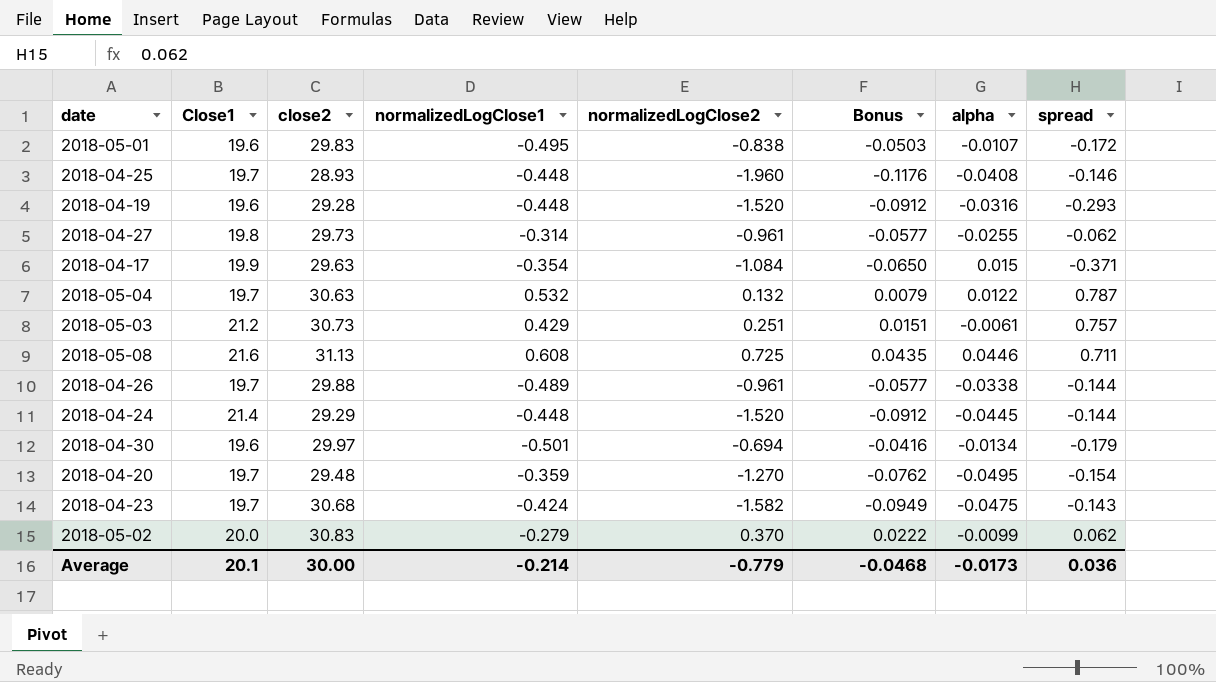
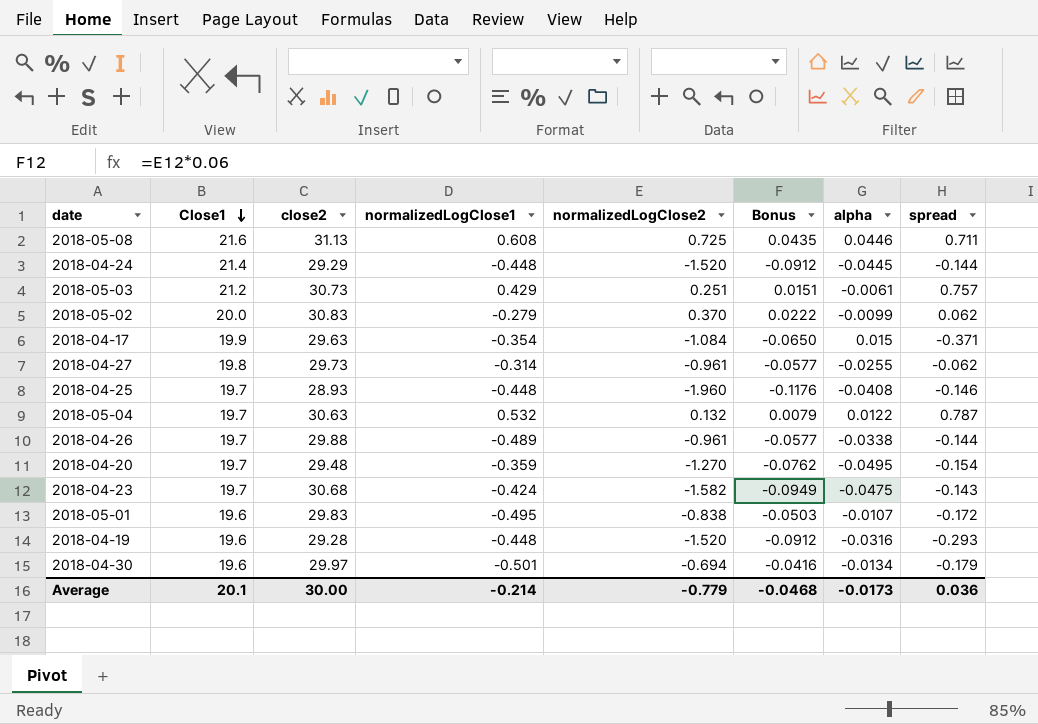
row order: none -> Close1 descending

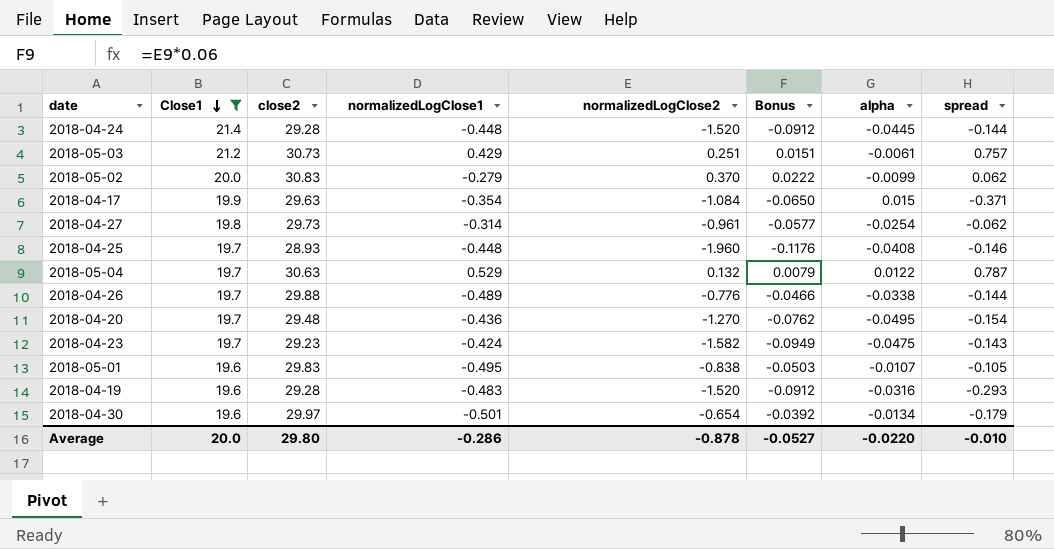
filter: none -> Close1 != 21.6
2018-04-24 | close2: 29.29 -> 29.28
2018-04-27 | alpha: -0.0255 -> -0.0254
2018-05-04 | normalizedLogClose1: 0.532 -> 0.529
2018-04-26 | normalizedLogClose2: -0.961 -> -0.776
2018-04-26 | Bonus: -0.0577 -> -0.0466
2018-04-20 | normalizedLogClose1: -0.359 -> -0.436
2018-04-23 | close2: 30.68 -> 29.23
2018-05-01 | spread: -0.172 -> -0.105
2018-04-19 | normalizedLogClose1: -0.448 -> -0.483
2018-04-30 | normalizedLogClose2: -0.694 -> -0.654
2018-04-30 | Bonus: -0.0416 -> -0.0392
Average | Close1: 20.1 -> 20.0
Average | close2: 30.00 -> 29.80
Average | normalizedLogClose1: -0.214 -> -0.286
Average | normalizedLogClose2: -0.779 -> -0.878
Average | Bonus: -0.0468 -> -0.0527
Average | alpha: -0.0173 -> -0.0220
Average | spread: 0.036 -> -0.010

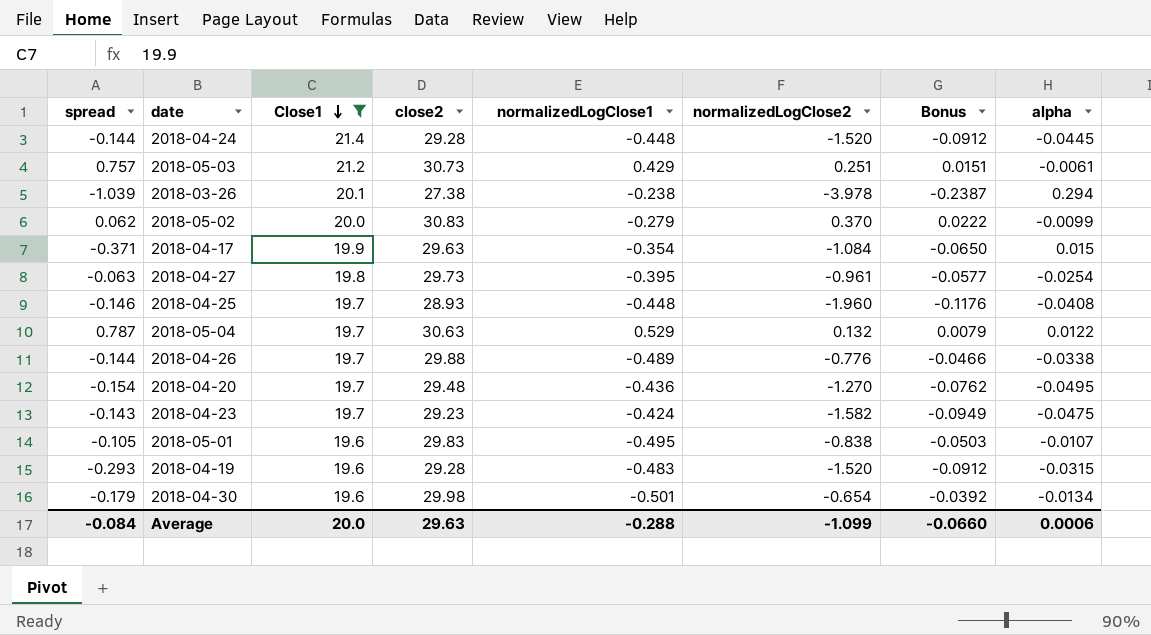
column spread | position: 8 -> 1
row 2018-03-26: none -> -1.039 | 20.1 | 27.38 | -0.238 | -3.978 | -0.2387 | 0.294
2018-04-27 | spread: -0.062 -> -0.063
2018-04-27 | normalizedLogClose1: -0.314 -> -0.395
2018-04-19 | alpha: -0.0316 -> -0.0315
2018-04-30 | close2: 29.97 -> 29.98
Average | spread: -0.010 -> -0.084
Average | close2: 29.80 -> 29.63
Average | normalizedLogClose1: -0.286 -> -0.288
Average | normalizedLogClose2: -0.878 -> -1.099
Average | Bonus: -0.0527 -> -0.0660
Average | alpha: -0.0220 -> 0.0006

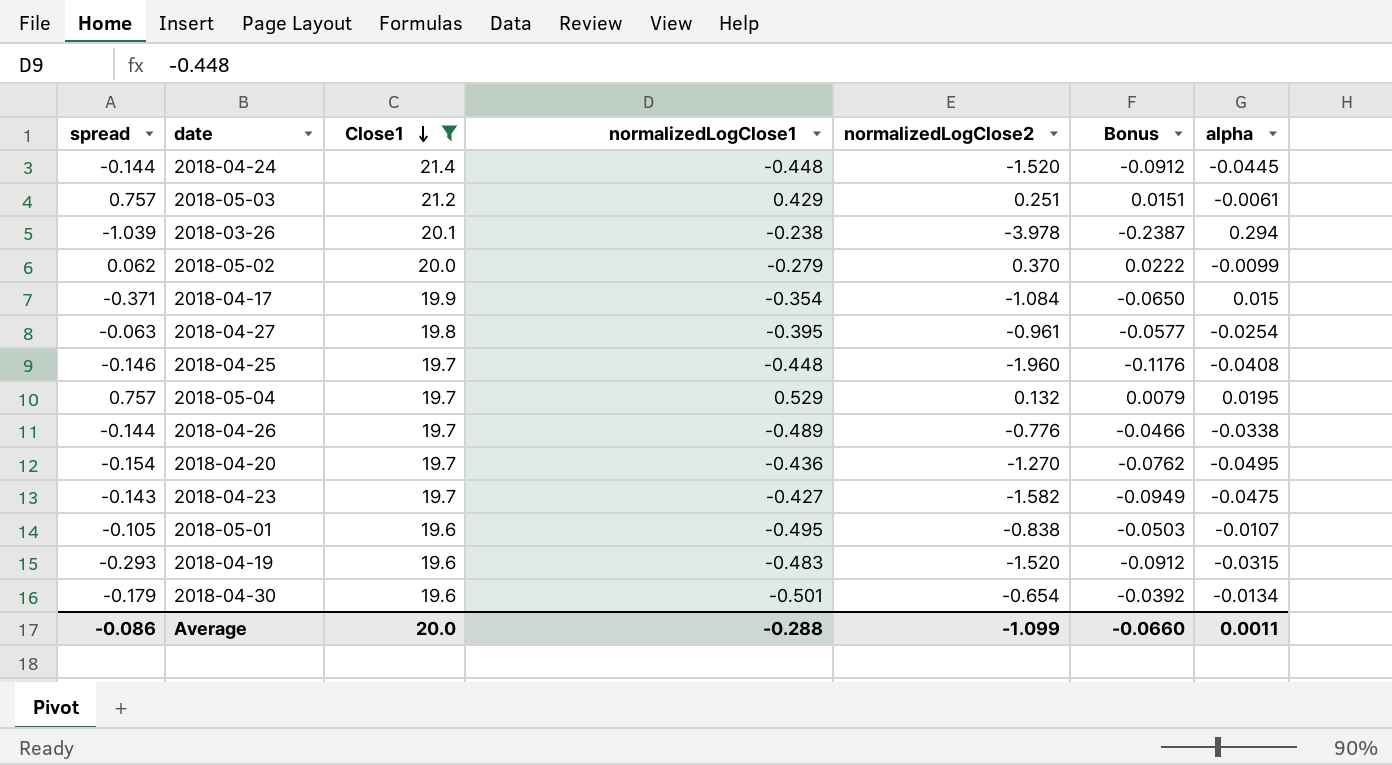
column close2 | position: 4 -> none
2018-05-04 | spread: 0.787 -> 0.757
2018-05-04 | alpha: 0.0122 -> 0.0195
2018-04-23 | normalizedLogClose1: -0.424 -> -0.427
Average | spread: -0.084 -> -0.086
Average | alpha: 0.0006 -> 0.0011

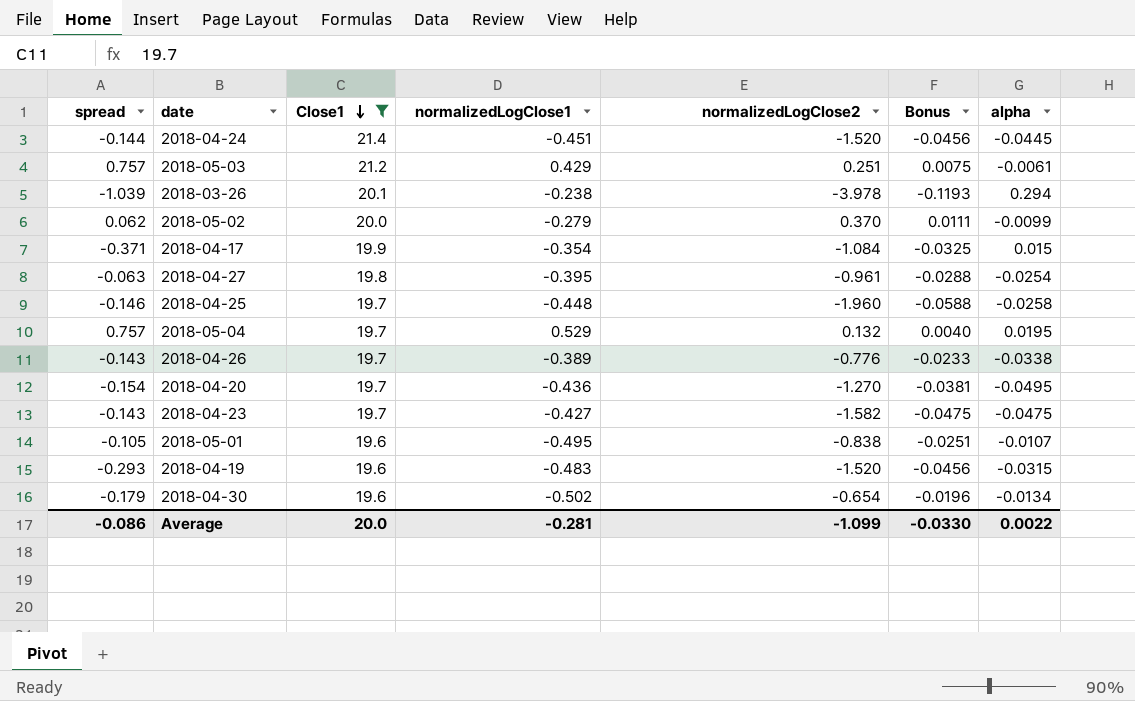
column Bonus | formula: [normalizedLogClose2] * 0.06 -> [normalizedLogClose2] * 0.03
2018-04-24 | normalizedLogClose1: -0.448 -> -0.451
2018-04-25 | alpha: -0.0408 -> -0.0258
2018-04-26 | spread: -0.144 -> -0.143
2018-04-26 | normalizedLogClose1: -0.489 -> -0.389
2018-04-30 | normalizedLogClose1: -0.501 -> -0.502
Average | normalizedLogClose1: -0.288 -> -0.281
Average | Bonus: -0.0660 -> -0.0330
Average | alpha: 0.0011 -> 0.0022

